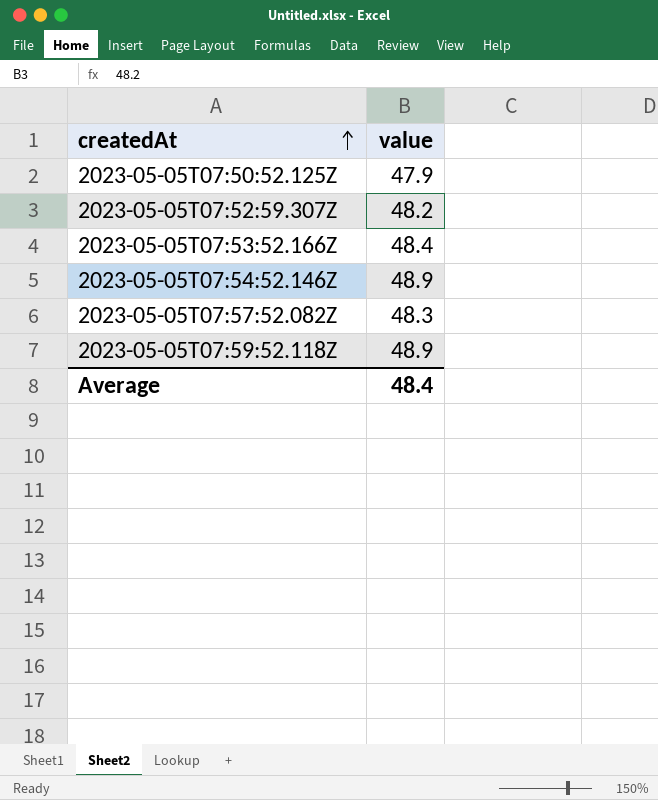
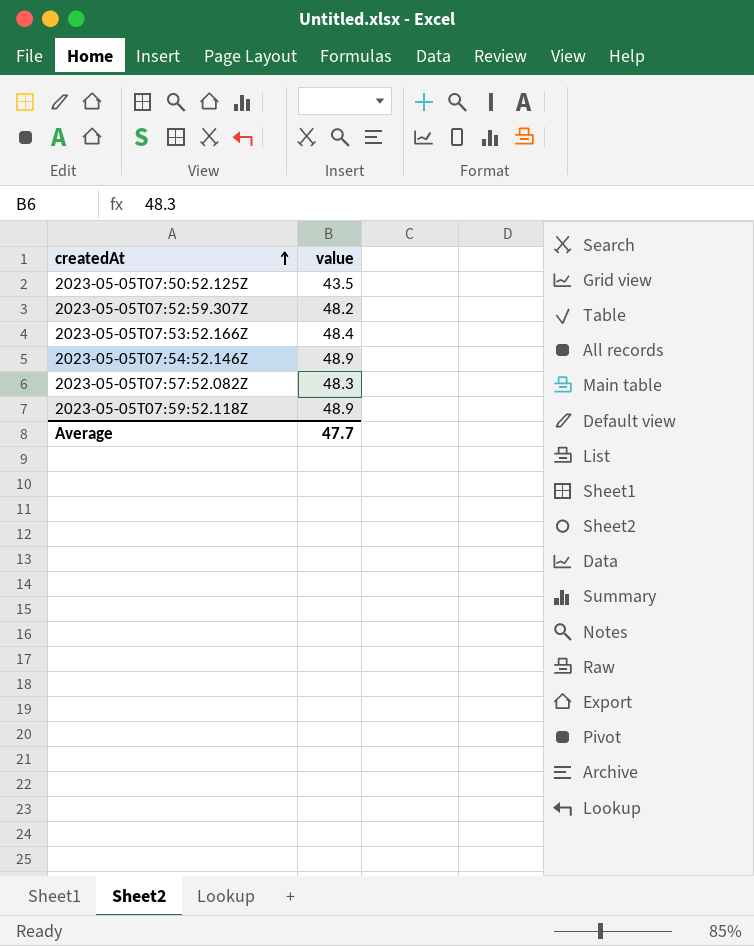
2023-05-05T07:50:52.125Z | value: 47.9 -> 43.5
Average | value: 48.4 -> 47.7

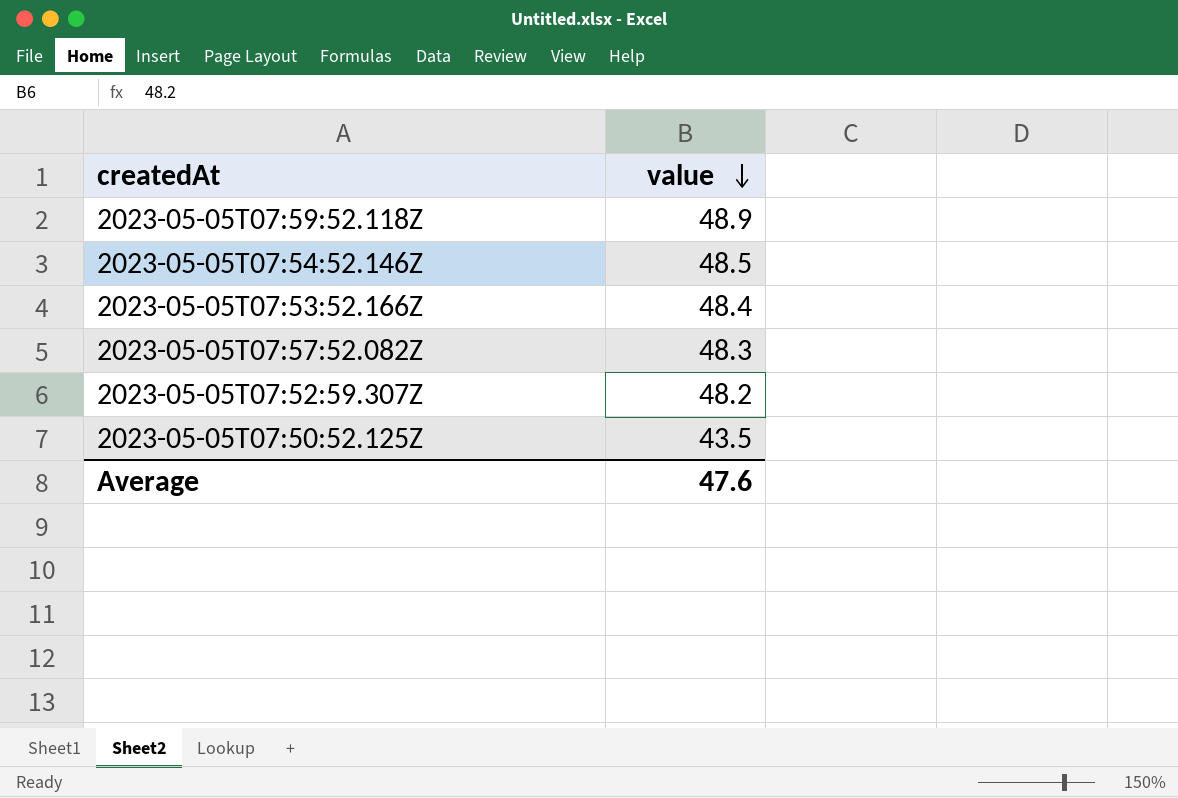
row order: createdAt ascending -> value descending
2023-05-05T07:54:52.146Z | value: 48.9 -> 48.5
Average | value: 47.7 -> 47.6

